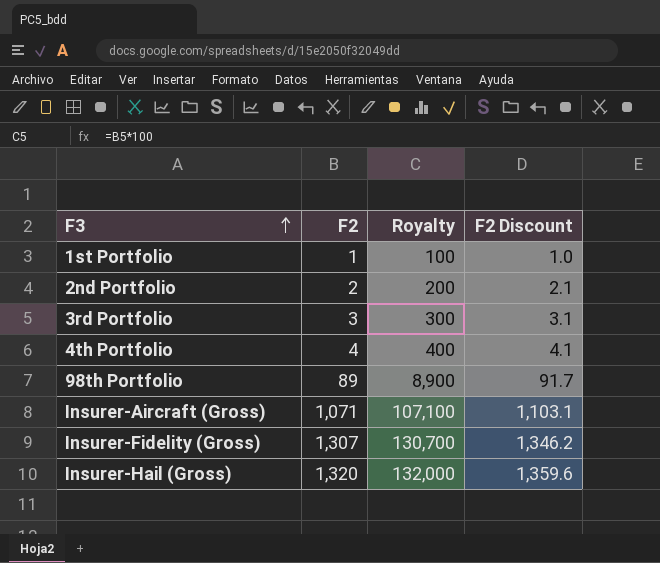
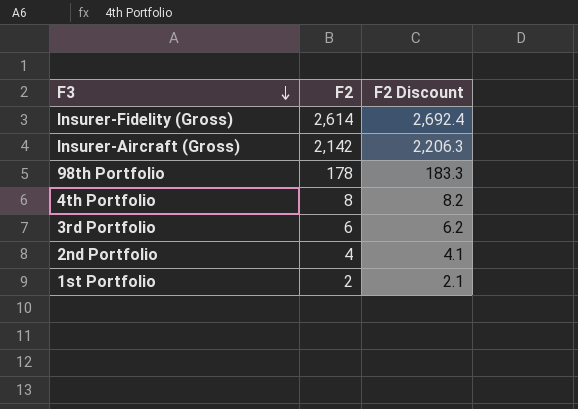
row order: F3 ascending -> F3 descending
column Royalty | formula: [F2] * 100 -> none
row Insurer-Hail (Gross): 1,320 | 132,000 | 1,359.6 -> none
Insurer-Fidelity (Gross) | F2: 1,307 -> 2,614
Insurer-Fidelity (Gross) | F2 Discount: 1,346.2 -> 2,692.4
Insurer-Aircraft (Gross) | F2: 1,071 -> 2,142
Insurer-Aircraft (Gross) | F2 Discount: 1,103.1 -> 2,206.3
98th Portfolio | F2: 89 -> 178
98th Portfolio | F2 Discount: 91.7 -> 183.3
4th Portfolio | F2: 4 -> 8
4th Portfolio | F2 Discount: 4.1 -> 8.2
3rd Portfolio | F2: 3 -> 6
3rd Portfolio | F2 Discount: 3.1 -> 6.2
2nd Portfolio | F2: 2 -> 4
2nd Portfolio | F2 Discount: 2.1 -> 4.1
1st Portfolio | F2: 1 -> 2
1st Portfolio | F2 Discount: 1.0 -> 2.1

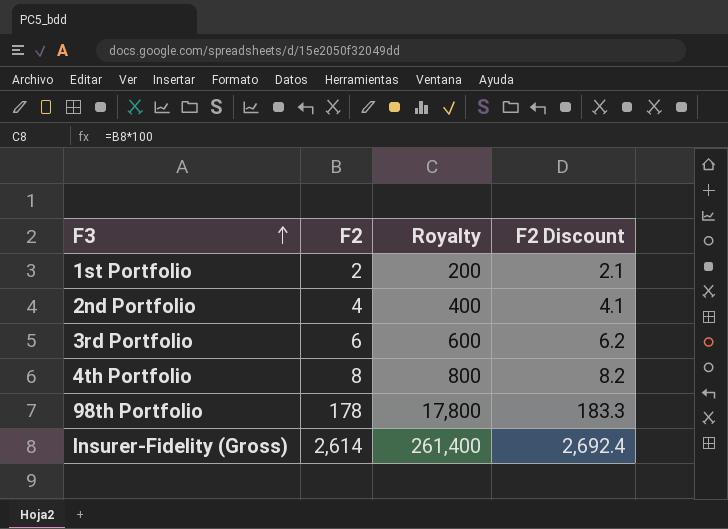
row order: F3 descending -> F3 ascending
column Royalty | formula: none -> [F2] * 100
row Insurer-Aircraft (Gross): 2,142 | 2,206.3 -> none

